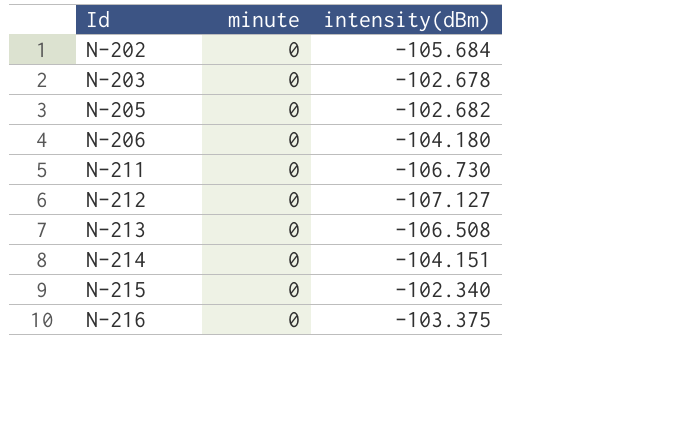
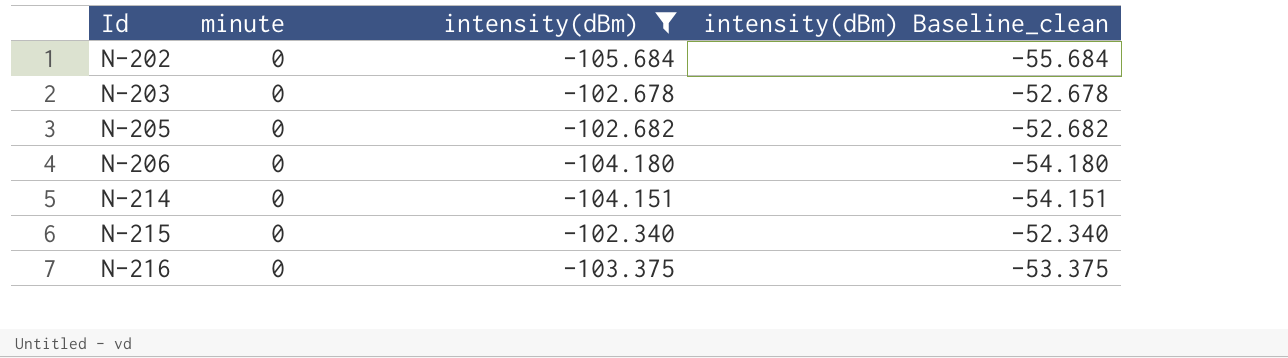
filter: none -> intensity(dBm) >= -105.684
column intensity(dBm) Baseline_clean | formula: none -> [intensity(dBm)] + 50

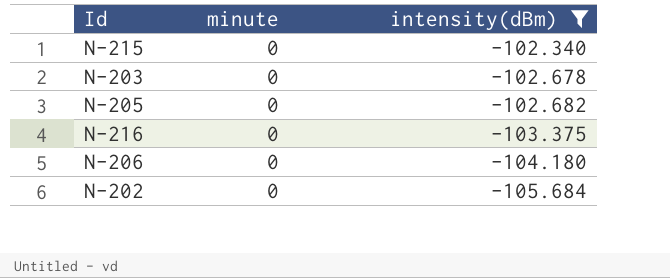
row order: Id ascending -> intensity(dBm) descending
column intensity(dBm) Baseline_clean | formula: [intensity(dBm)] + 50 -> none
row N-214: 0 | -104.151 | -54.151 -> none

